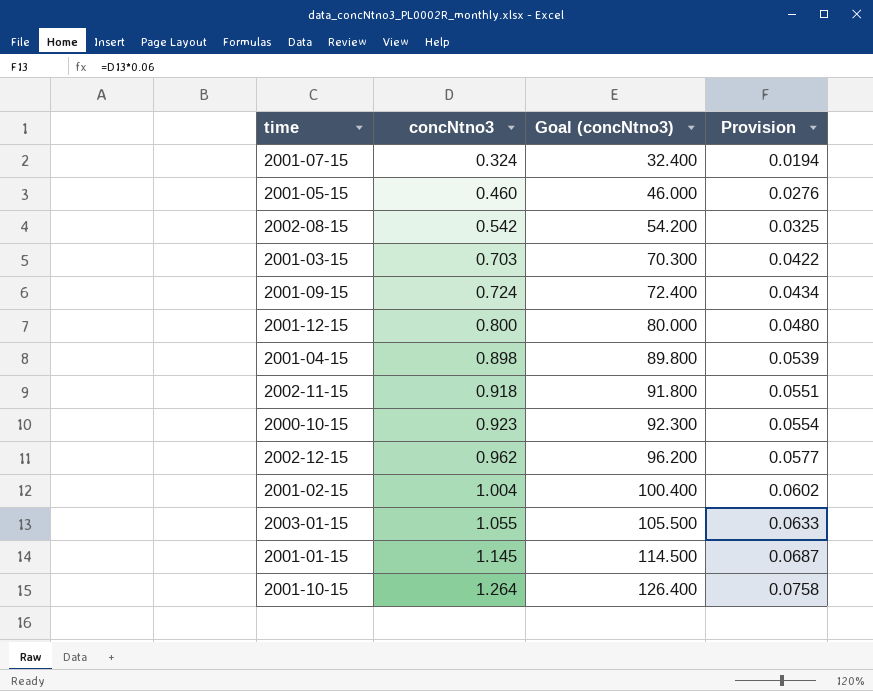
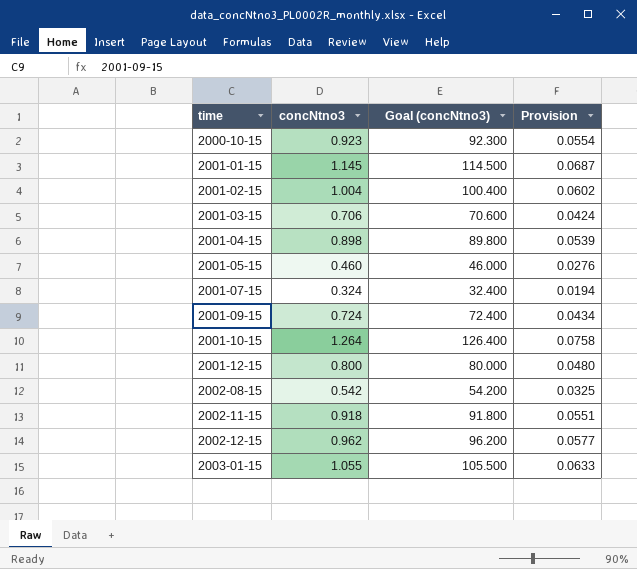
row order: concNtno3 ascending -> time ascending
2001-03-15 | concNtno3: 0.703 -> 0.706
2001-03-15 | Goal (concNtno3): 70.300 -> 70.600
2001-03-15 | Provision: 0.0422 -> 0.0424

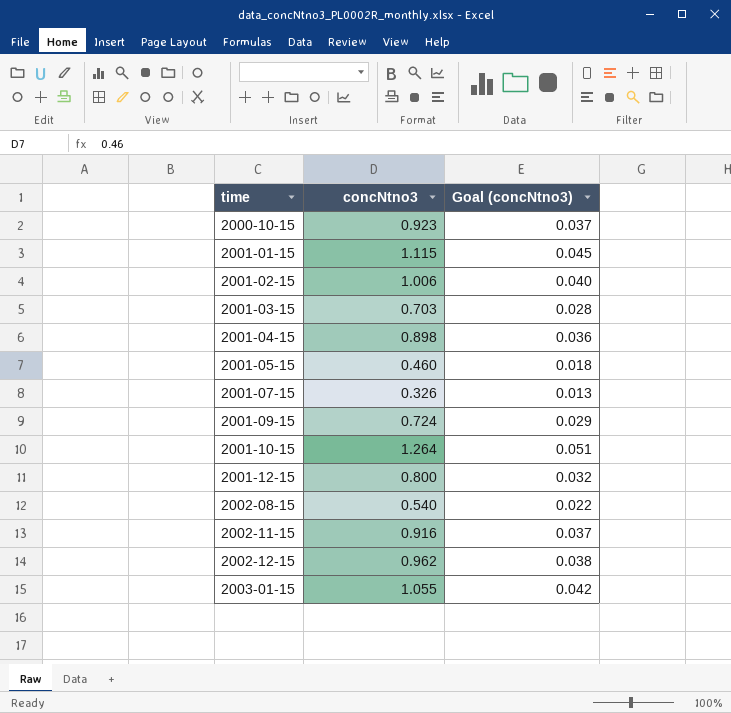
column Provision | formula: [concNtno3] * 0.06 -> none
column Goal (concNtno3) | formula: [concNtno3] * 100 -> [concNtno3] * 0.04
2001-01-15 | concNtno3: 1.145 -> 1.115
2001-02-15 | concNtno3: 1.004 -> 1.006
2001-03-15 | concNtno3: 0.706 -> 0.703
2001-07-15 | concNtno3: 0.324 -> 0.326
2002-08-15 | concNtno3: 0.542 -> 0.540
2002-11-15 | concNtno3: 0.918 -> 0.916

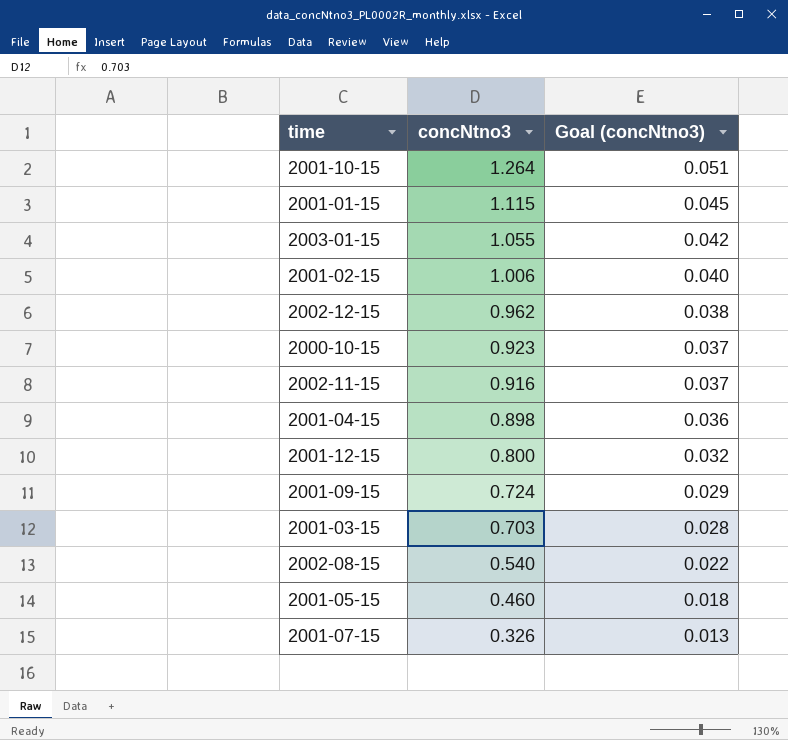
row order: time ascending -> concNtno3 descending

